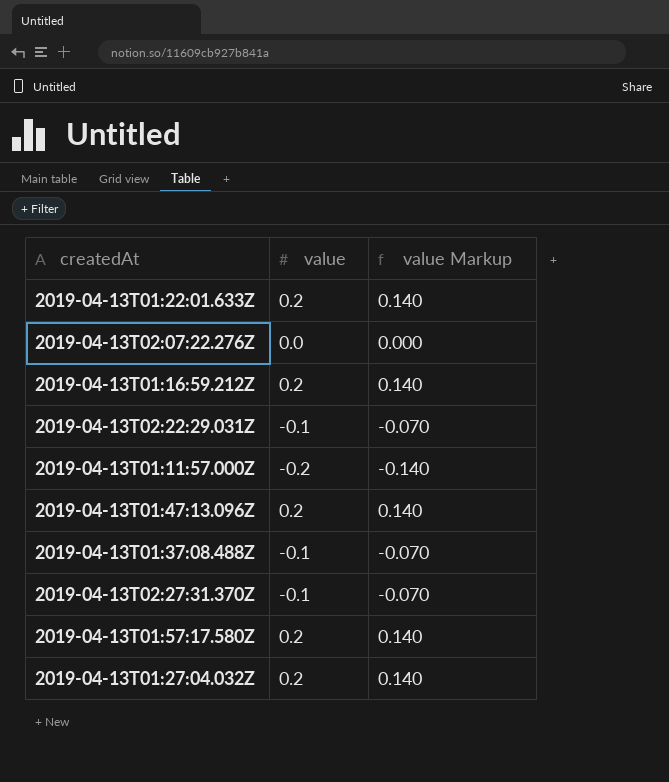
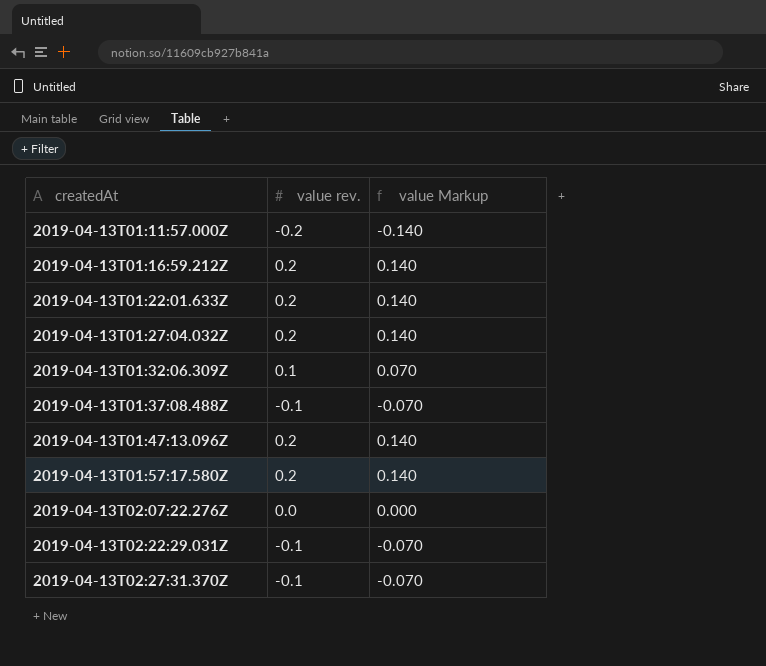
row order: none -> createdAt ascending
column name: value -> value rev.
row 2019-04-13T01:32:06.309Z: none -> 0.1 | 0.070

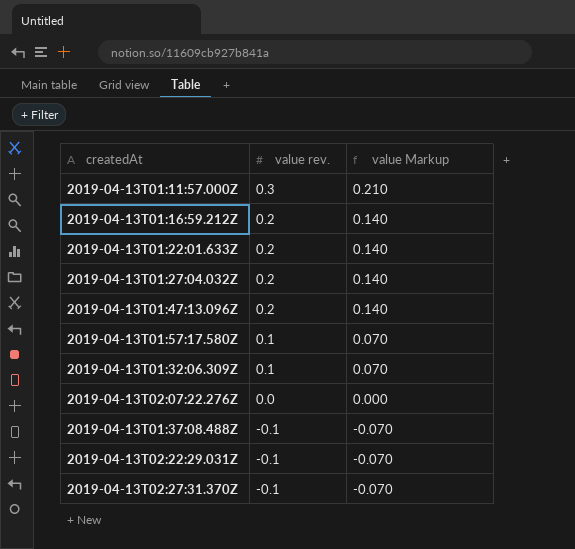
row order: createdAt ascending -> value rev. descending
2019-04-13T01:11:57.000Z | value rev.: -0.2 -> 0.3
2019-04-13T01:11:57.000Z | value Markup: -0.140 -> 0.210
2019-04-13T01:57:17.580Z | value rev.: 0.2 -> 0.1
2019-04-13T01:57:17.580Z | value Markup: 0.140 -> 0.070

